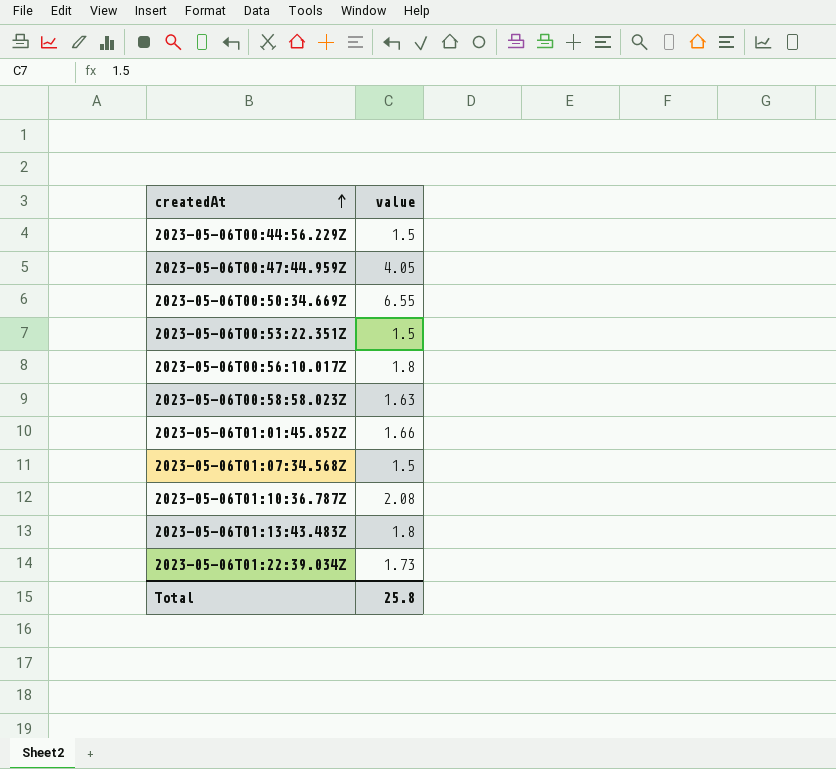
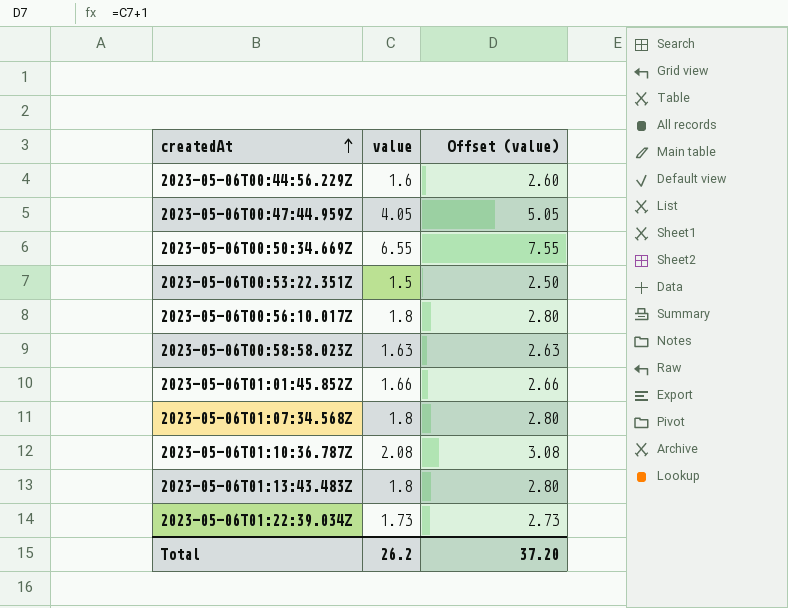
column Offset (value) | formula: none -> [value] + 1
2023-05-06T00:44:56.229Z | value: 1.5 -> 1.6
2023-05-06T01:07:34.568Z | value: 1.5 -> 1.8
Total | value: 25.8 -> 26.2

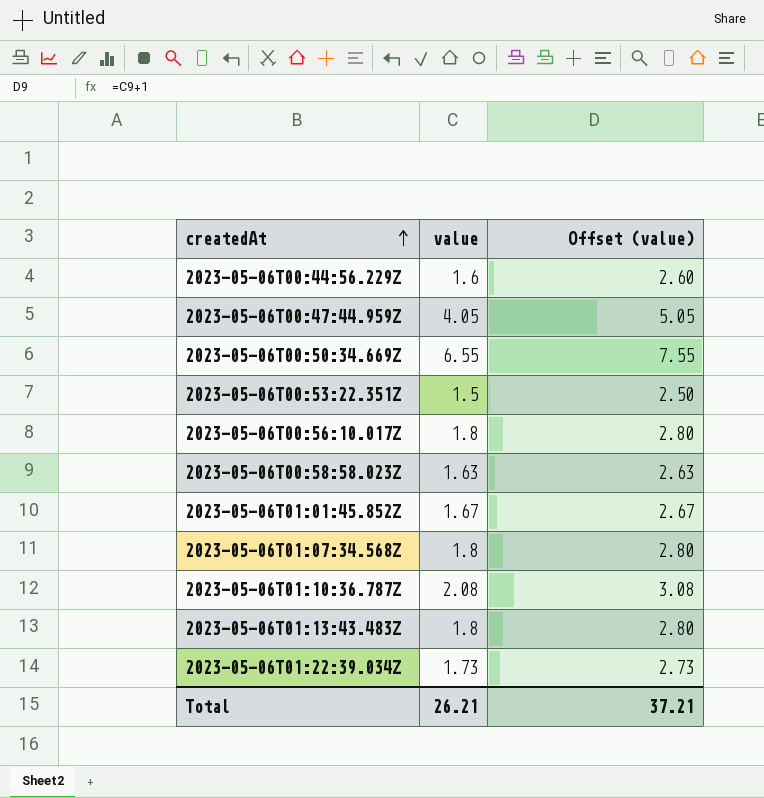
2023-05-06T01:01:45.852Z | value: 1.66 -> 1.67
2023-05-06T01:01:45.852Z | Offset (value): 2.66 -> 2.67
Total | value: 26.2 -> 26.21
Total | Offset (value): 37.20 -> 37.21

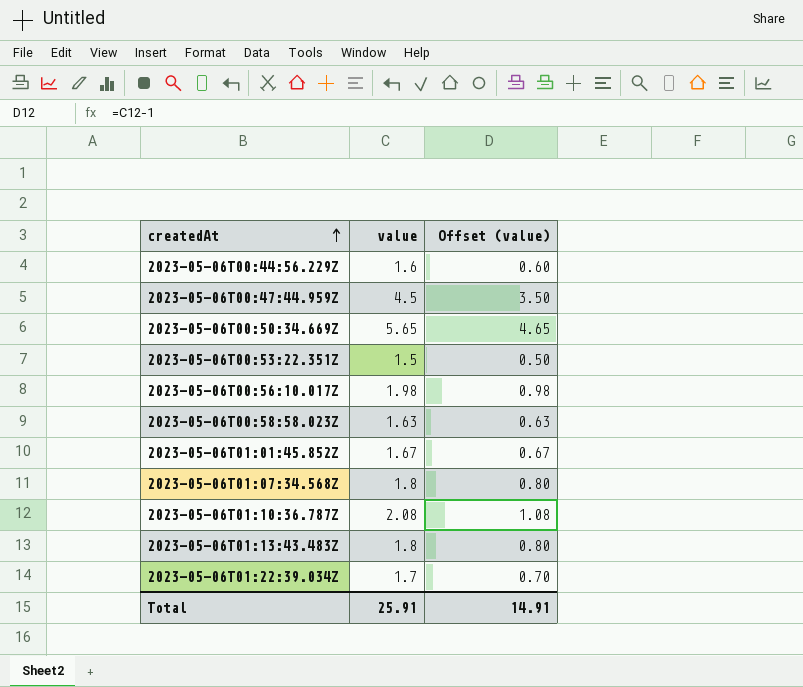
column Offset (value) | formula: [value] + 1 -> [value] - 1
2023-05-06T00:47:44.959Z | value: 4.05 -> 4.5
2023-05-06T00:50:34.669Z | value: 6.55 -> 5.65
2023-05-06T00:56:10.017Z | value: 1.8 -> 1.98
2023-05-06T01:22:39.034Z | value: 1.73 -> 1.7
Total | value: 26.21 -> 25.91
Total | Offset (value): 37.21 -> 14.91

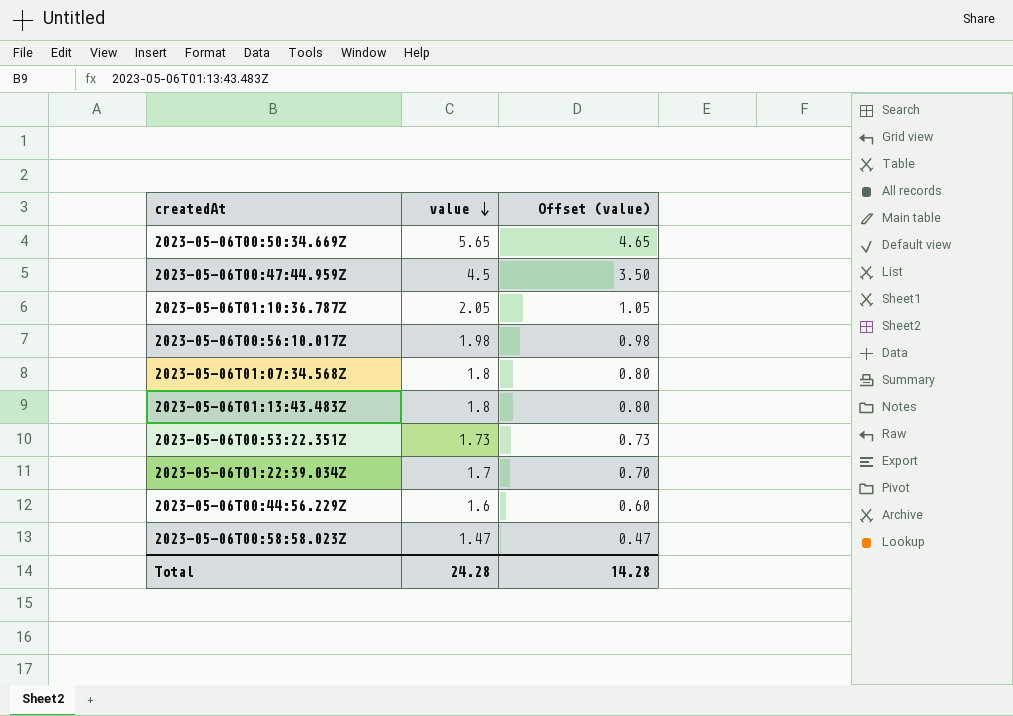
row order: createdAt ascending -> value descending
row 2023-05-06T01:01:45.852Z: 1.67 | 0.67 -> none
2023-05-06T01:10:36.787Z | value: 2.08 -> 2.05
2023-05-06T01:10:36.787Z | Offset (value): 1.08 -> 1.05
2023-05-06T00:53:22.351Z | value: 1.5 -> 1.73
2023-05-06T00:53:22.351Z | Offset (value): 0.50 -> 0.73
2023-05-06T00:58:58.023Z | value: 1.63 -> 1.47
2023-05-06T00:58:58.023Z | Offset (value): 0.63 -> 0.47
Total | value: 25.91 -> 24.28
Total | Offset (value): 14.91 -> 14.28

